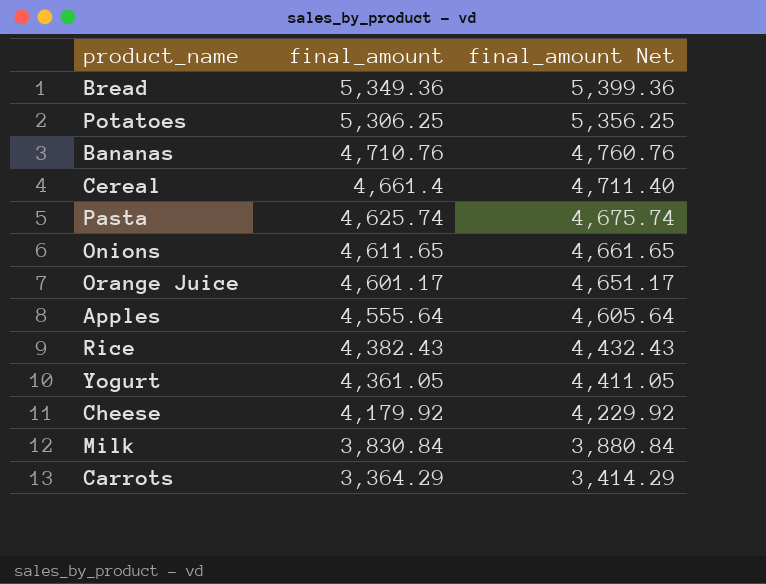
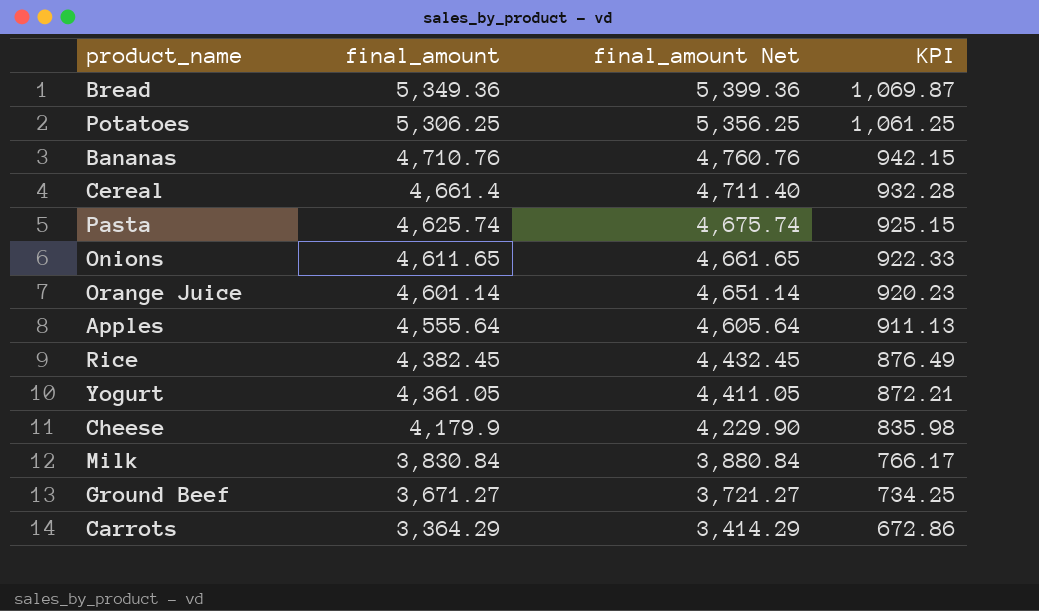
column KPI | formula: none -> [final_amount] * 0.2
Orange Juice | final_amount: 4,601.17 -> 4,601.14
Orange Juice | final_amount Net: 4,651.17 -> 4,651.14
Rice | final_amount: 4,382.43 -> 4,382.45
Rice | final_amount Net: 4,432.43 -> 4,432.45
Cheese | final_amount: 4,179.92 -> 4,179.9
Cheese | final_amount Net: 4,229.92 -> 4,229.90
row Ground Beef: none -> 3,671.27 | 3,721.27 | 734.25

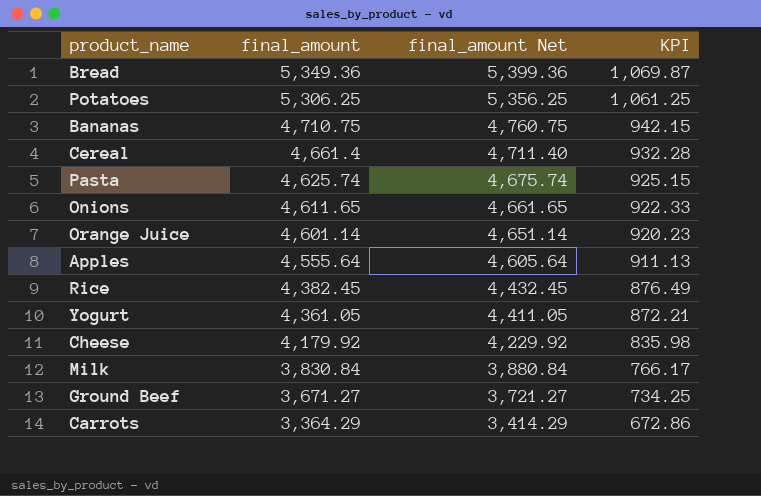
Bananas | final_amount: 4,710.76 -> 4,710.75
Bananas | final_amount Net: 4,760.76 -> 4,760.75
Cheese | final_amount: 4,179.9 -> 4,179.92
Cheese | final_amount Net: 4,229.90 -> 4,229.92

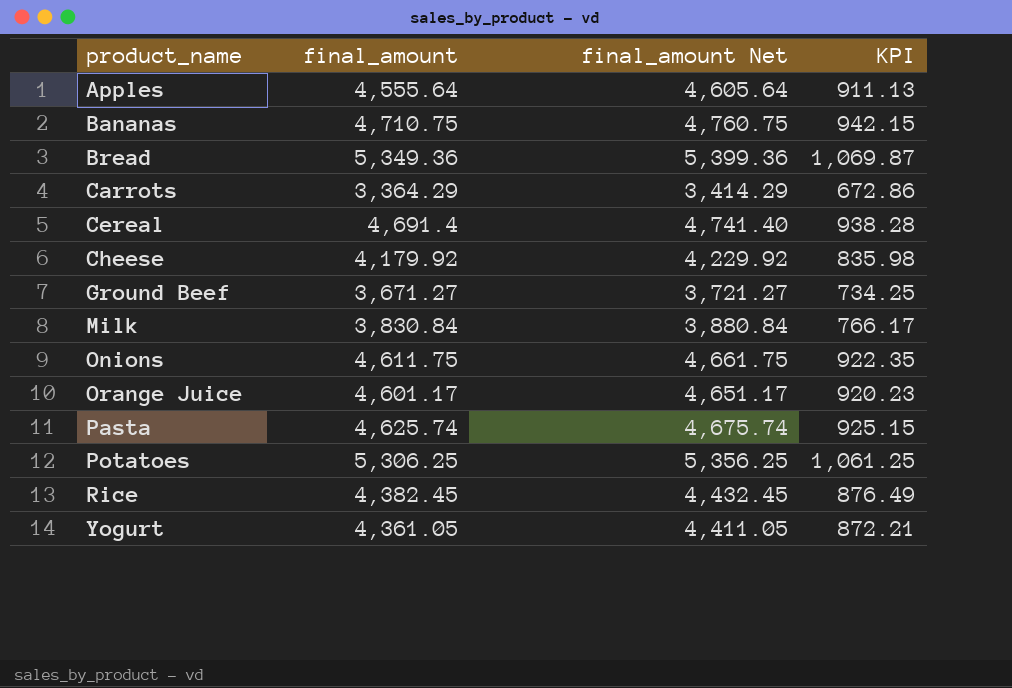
row order: final_amount descending -> product_name ascending
Cereal | final_amount: 4,661.4 -> 4,691.4
Cereal | final_amount Net: 4,711.40 -> 4,741.40
Cereal | KPI: 932.28 -> 938.28
Onions | final_amount: 4,611.65 -> 4,611.75
Onions | final_amount Net: 4,661.65 -> 4,661.75
Onions | KPI: 922.33 -> 922.35
Orange Juice | final_amount: 4,601.14 -> 4,601.17
Orange Juice | final_amount Net: 4,651.14 -> 4,651.17

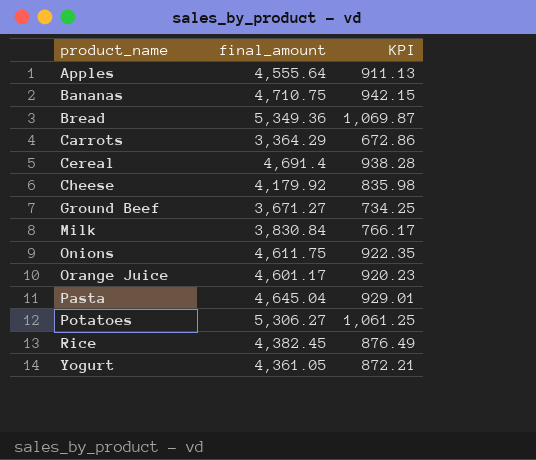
column final_amount Net | formula: [final_amount] + 50 -> none
Pasta | final_amount: 4,625.74 -> 4,645.04
Pasta | KPI: 925.15 -> 929.01
Potatoes | final_amount: 5,306.25 -> 5,306.27

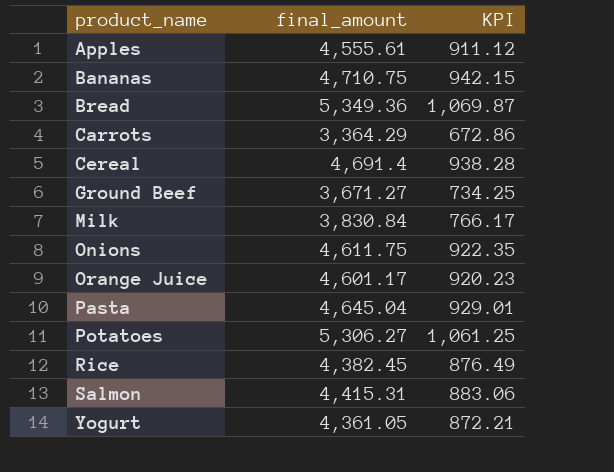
row Cheese: 4,179.92 | 835.98 -> none
Apples | final_amount: 4,555.64 -> 4,555.61
Apples | KPI: 911.13 -> 911.12
row Salmon: none -> 4,415.31 | 883.06

